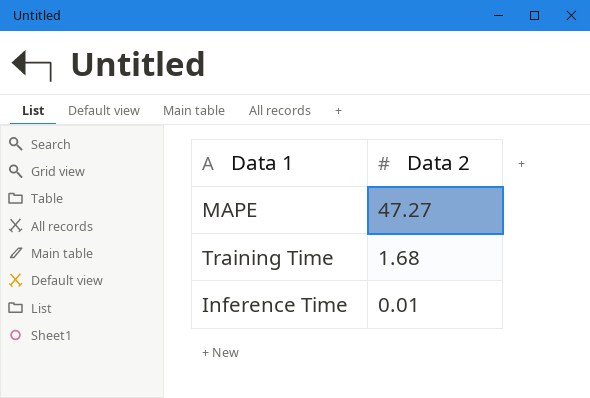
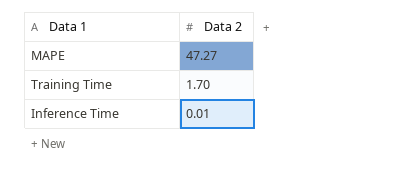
Training Time | Data 2: 1.68 -> 1.70

